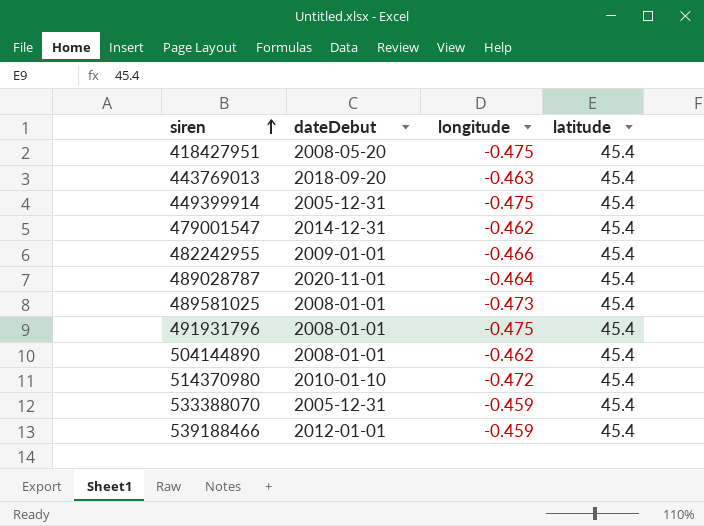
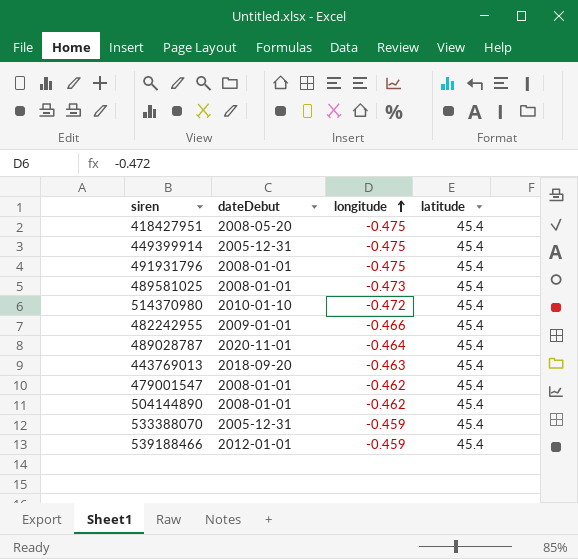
row order: siren ascending -> longitude ascending
479001547 | dateDebut: 2014-12-31 -> 2008-01-01

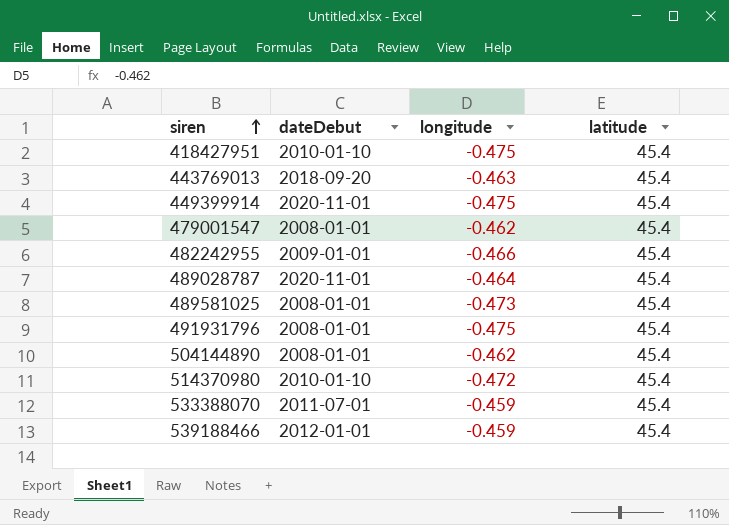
row order: longitude ascending -> siren ascending
418427951 | dateDebut: 2008-05-20 -> 2010-01-10
449399914 | dateDebut: 2005-12-31 -> 2020-11-01
533388070 | dateDebut: 2005-12-31 -> 2011-07-01

